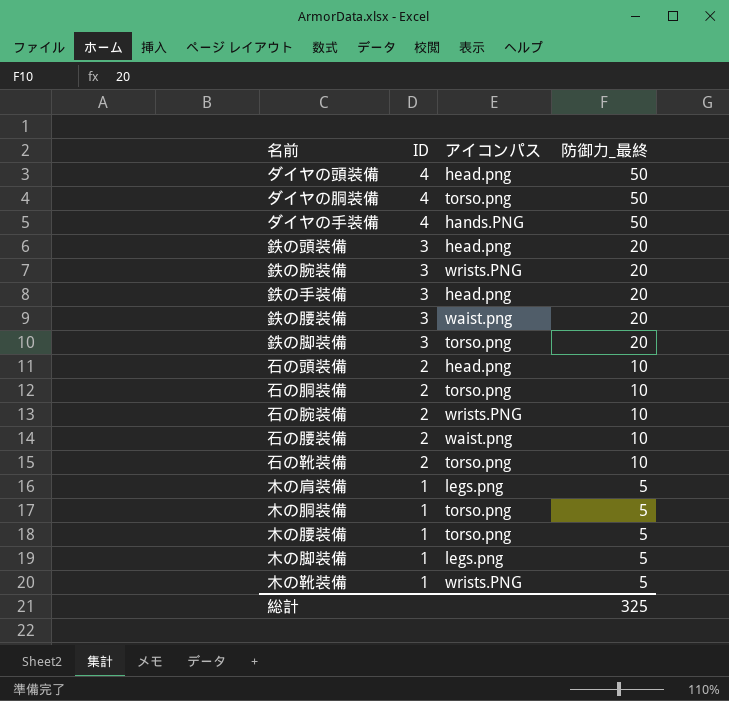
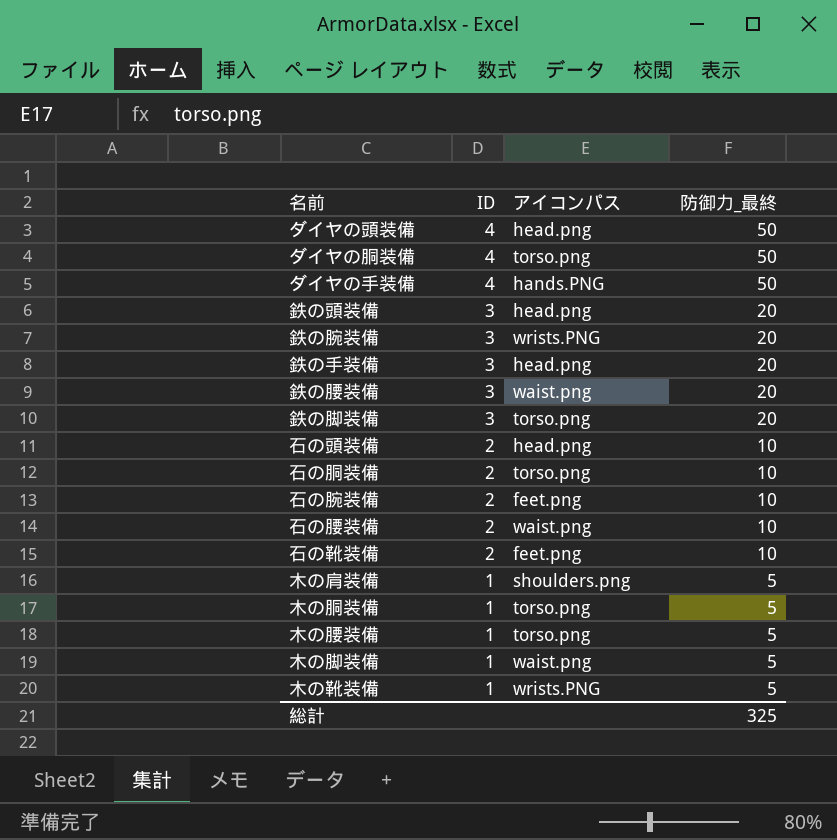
石の腕装備 | アイコンパス: wrists.PNG -> feet.png
石の靴装備 | アイコンパス: torso.png -> feet.png
木の肩装備 | アイコンパス: legs.png -> shoulders.png
木の脚装備 | アイコンパス: legs.png -> waist.png

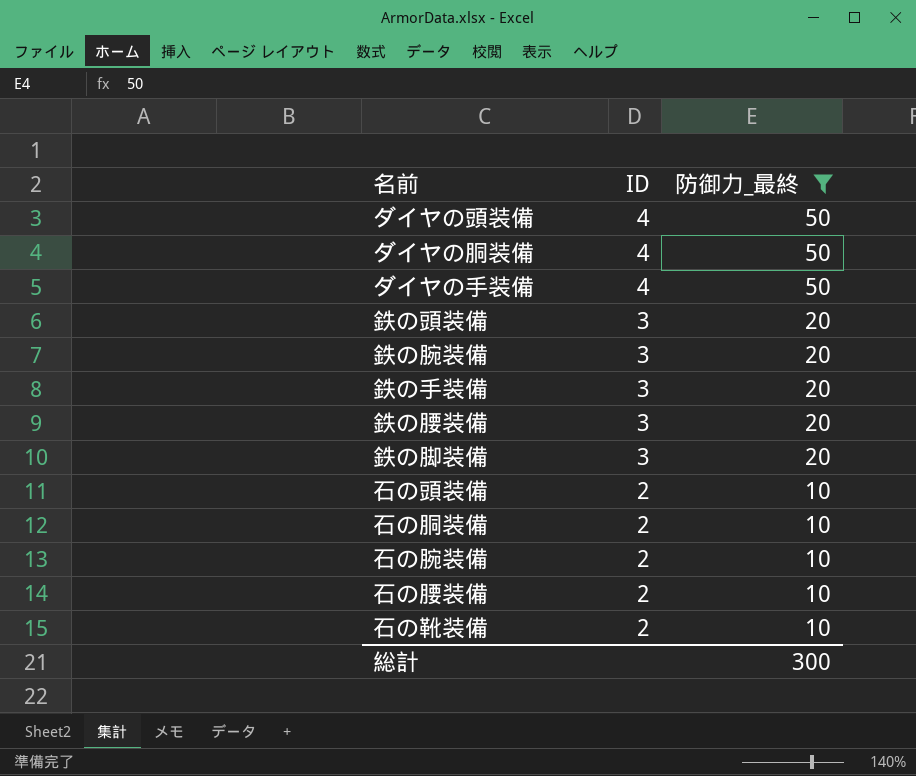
filter: none -> 防御力_最終 != 5
column アイコンパス | position: 3 -> none
総計 | 防御力_最終: 325 -> 300

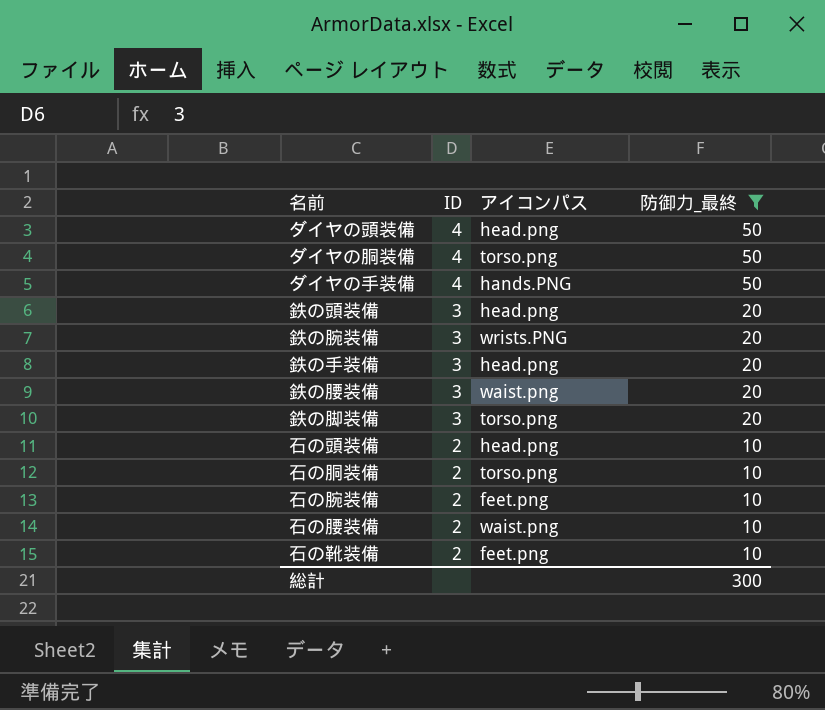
column アイコンパス | position: none -> 3

